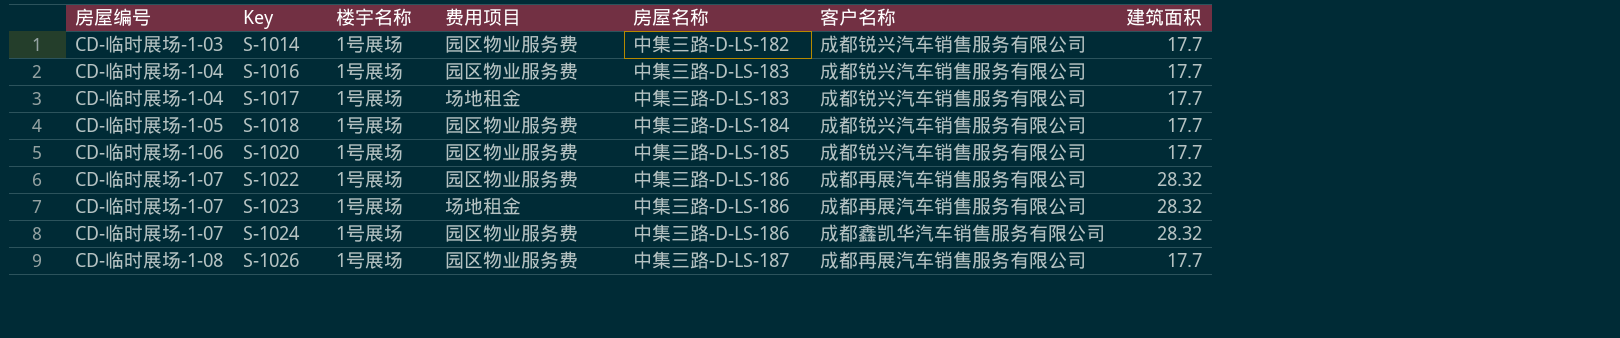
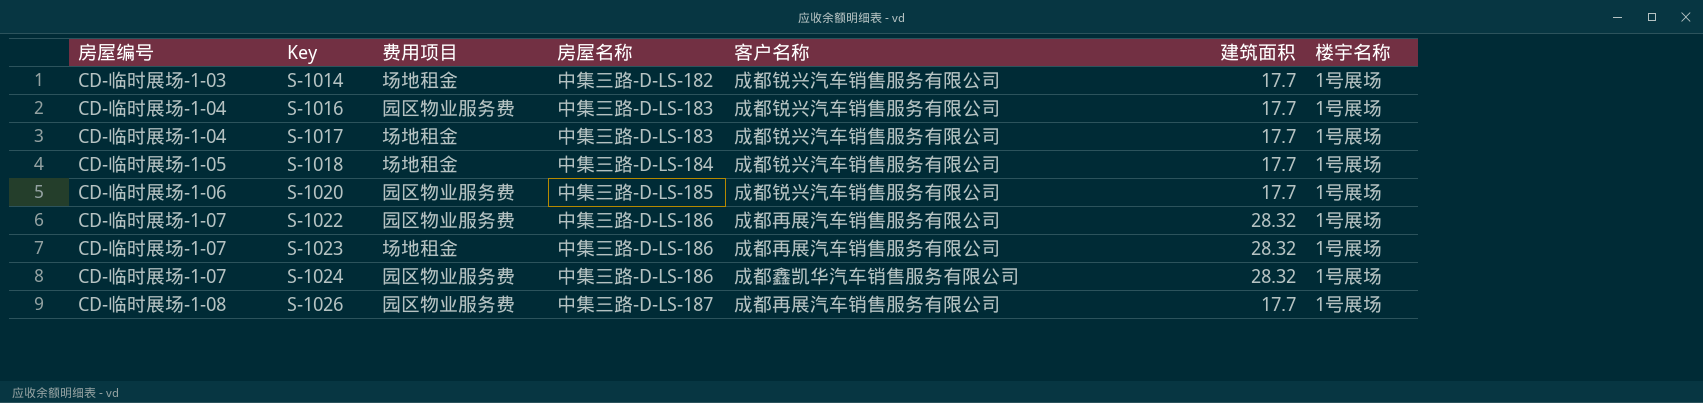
column 楼宇名称 | position: 3 -> 7
S-1014 | 费用项目: 园区物业服务费 -> 场地租金
S-1018 | 费用项目: 园区物业服务费 -> 场地租金

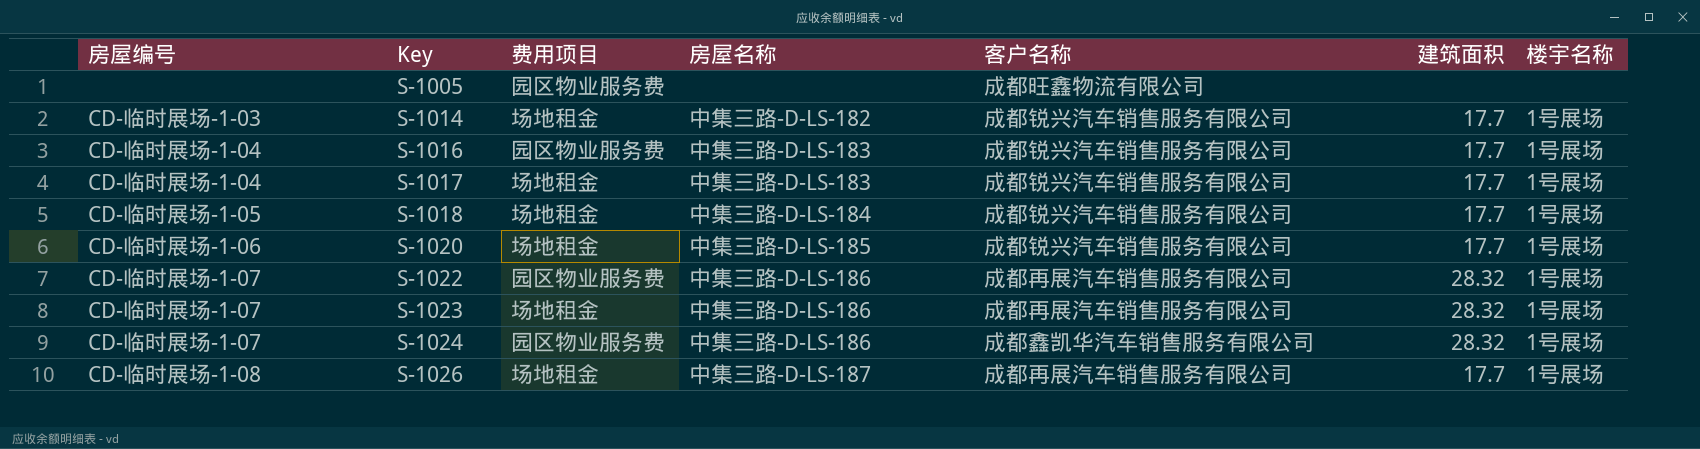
row S-1005: none -> none | 园区物业服务费 | none | 成都旺鑫物流有限公司 | none | none
S-1020 | 费用项目: 园区物业服务费 -> 场地租金
S-1026 | 费用项目: 园区物业服务费 -> 场地租金

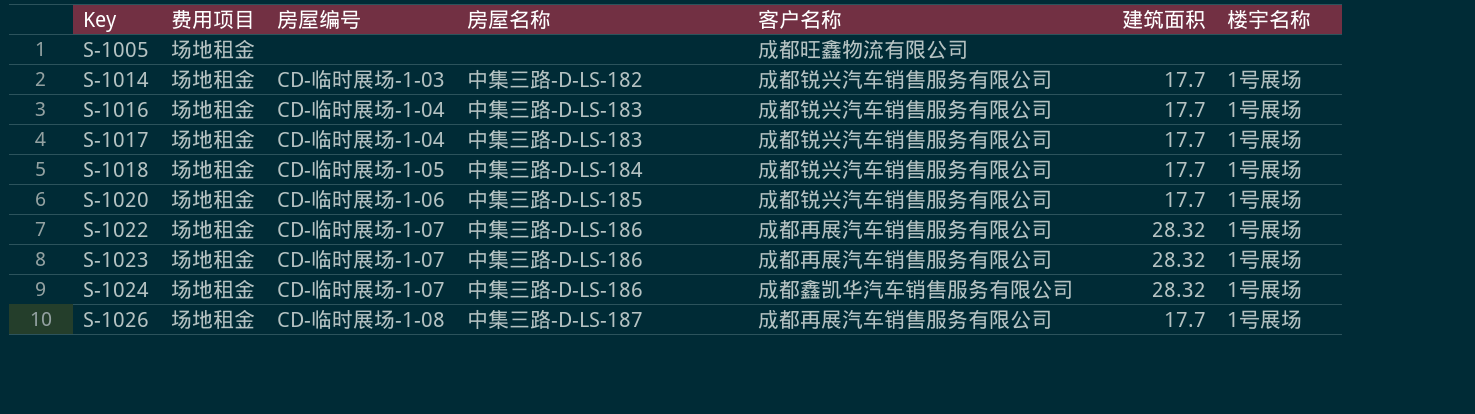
column 房屋编号 | position: 1 -> 3
S-1005 | 费用项目: 园区物业服务费 -> 场地租金
S-1016 | 费用项目: 园区物业服务费 -> 场地租金
S-1022 | 费用项目: 园区物业服务费 -> 场地租金
S-1024 | 费用项目: 园区物业服务费 -> 场地租金

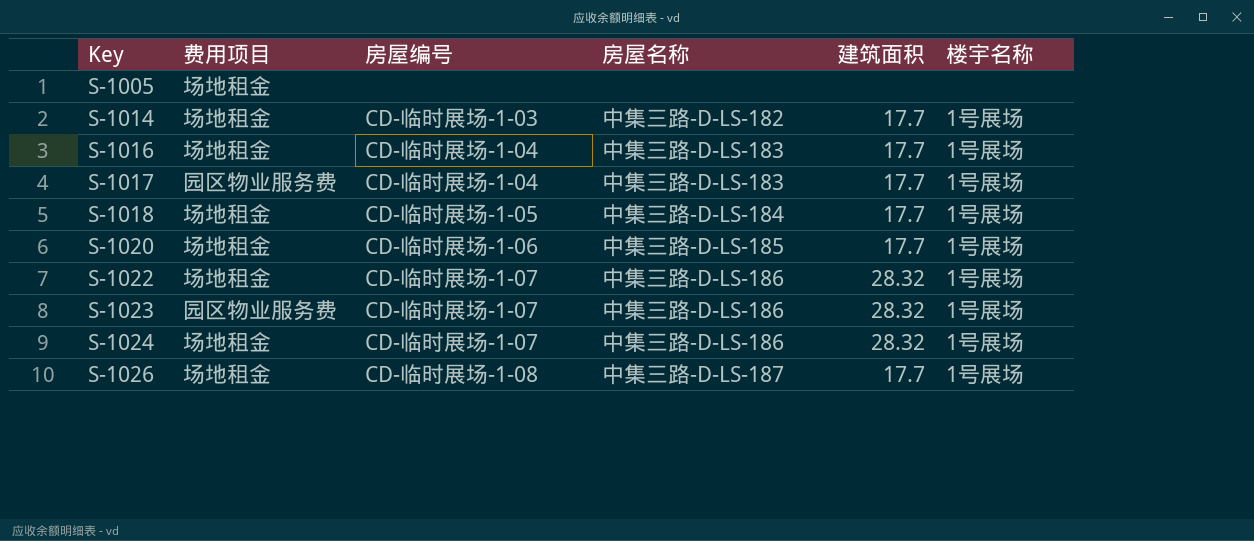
column 客户名称 | position: 5 -> none
S-1017 | 费用项目: 场地租金 -> 园区物业服务费
S-1023 | 费用项目: 场地租金 -> 园区物业服务费

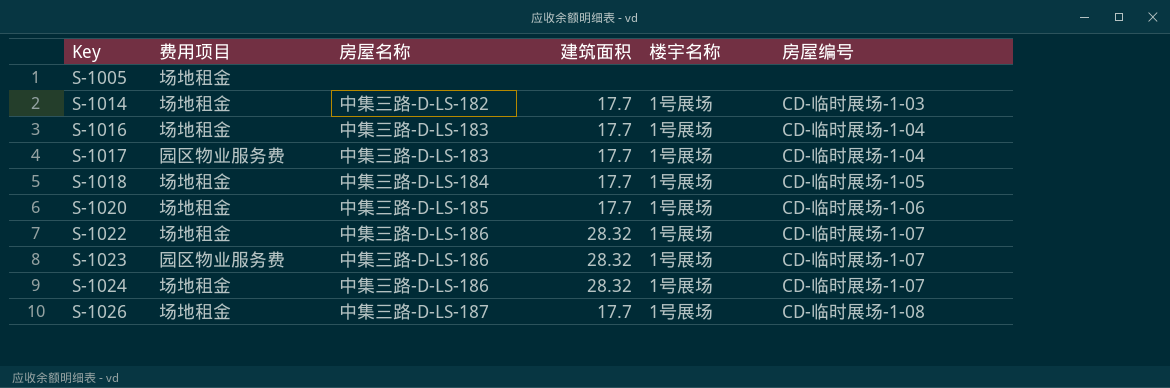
column 房屋编号 | position: 3 -> 6

